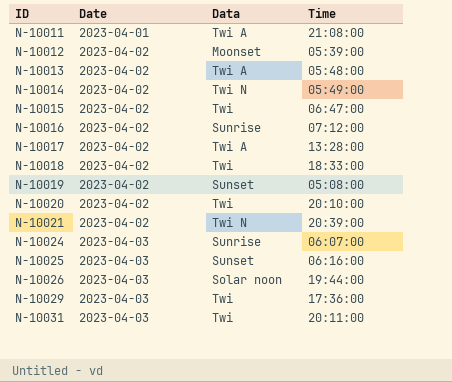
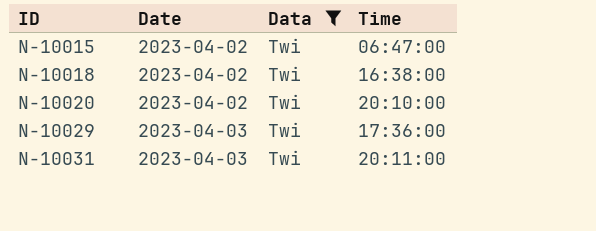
filter: none -> Data = Twi
N-10018 | Time: 18:33:00 -> 16:38:00

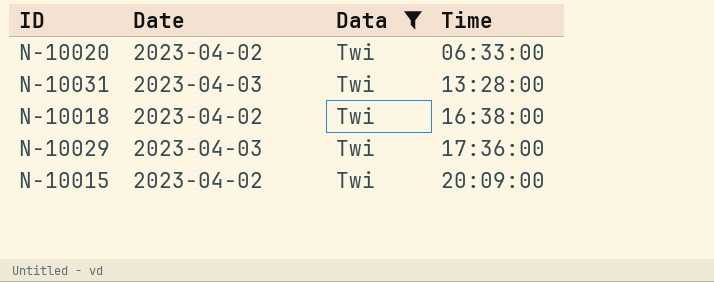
row order: ID ascending -> Time ascending
N-10020 | Time: 20:10:00 -> 06:33:00
N-10031 | Time: 20:11:00 -> 13:28:00
N-10015 | Time: 06:47:00 -> 20:09:00

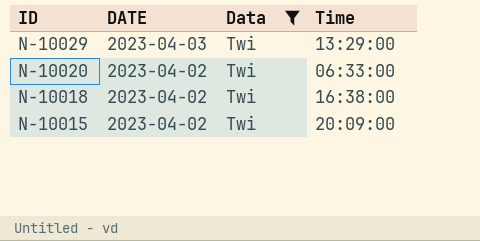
row order: Time ascending -> ID descending
column name: Date -> DATE
row N-10031: 2023-04-03 | Twi | 13:28:00 -> none
N-10029 | Time: 17:36:00 -> 13:29:00

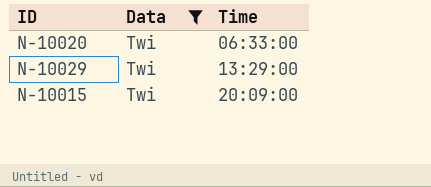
row order: ID descending -> Time ascending
column DATE | position: 2 -> none
row N-10018: 2023-04-02 | Twi | 16:38:00 -> none

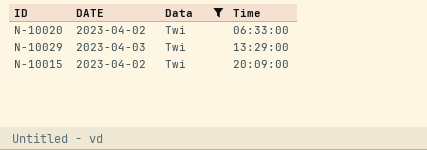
column DATE | position: none -> 2

